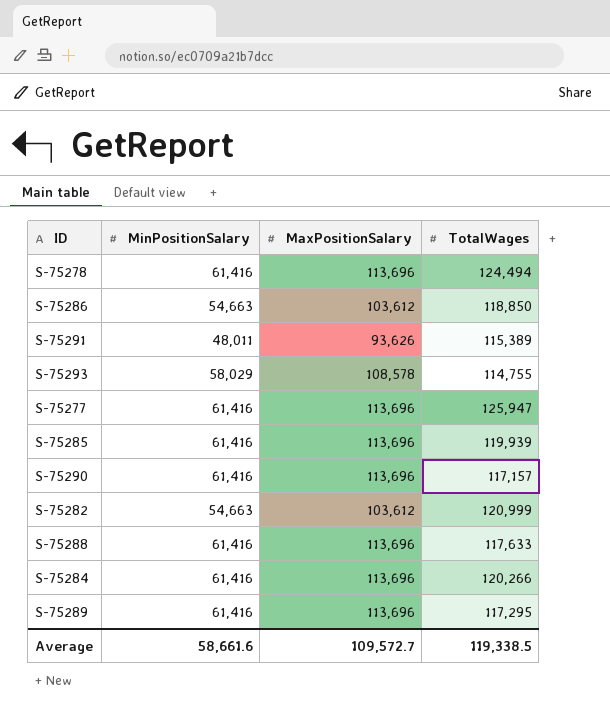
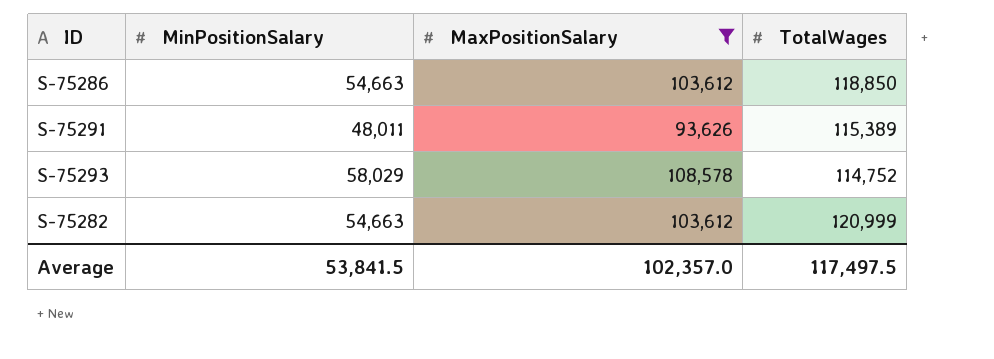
filter: none -> MaxPositionSalary != 113,696
S-75293 | TotalWages: 114,755 -> 114,752
Average | MinPositionSalary: 58,661.6 -> 53,841.5
Average | MaxPositionSalary: 109,572.7 -> 102,357.0
Average | TotalWages: 119,338.5 -> 117,497.5

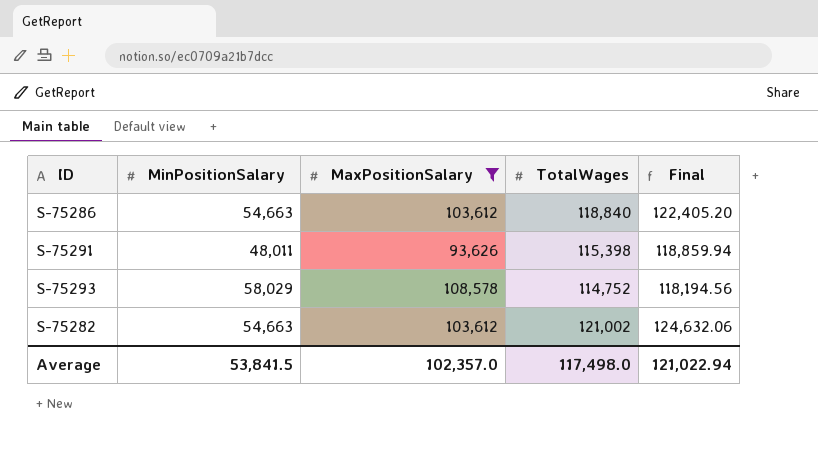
column Final | formula: none -> [TotalWages] * 1.03
S-75286 | TotalWages: 118,850 -> 118,840
S-75291 | TotalWages: 115,389 -> 115,398
S-75282 | TotalWages: 120,999 -> 121,002
Average | TotalWages: 117,497.5 -> 117,498.0

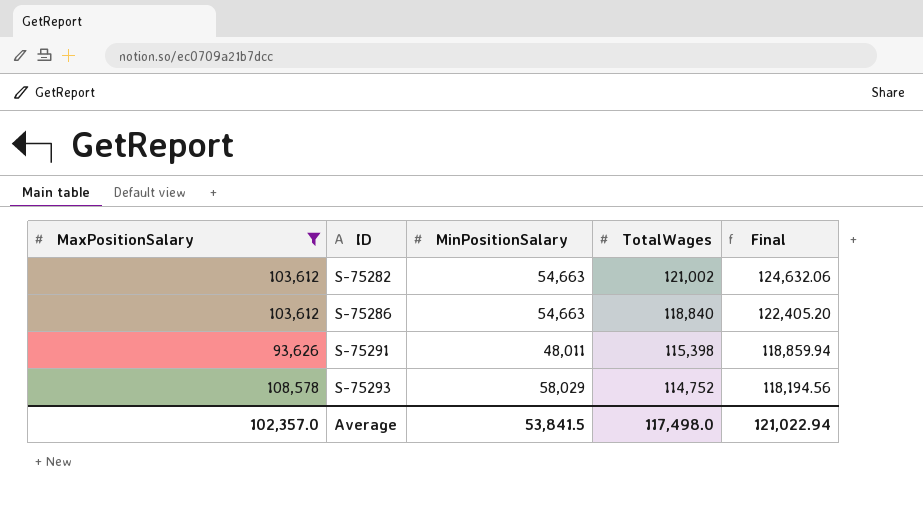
row order: none -> ID ascending
column MaxPositionSalary | position: 3 -> 1

